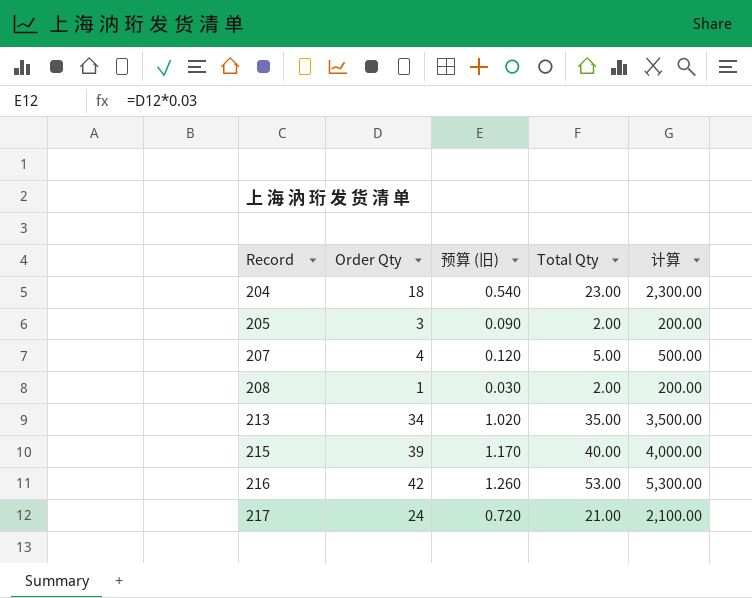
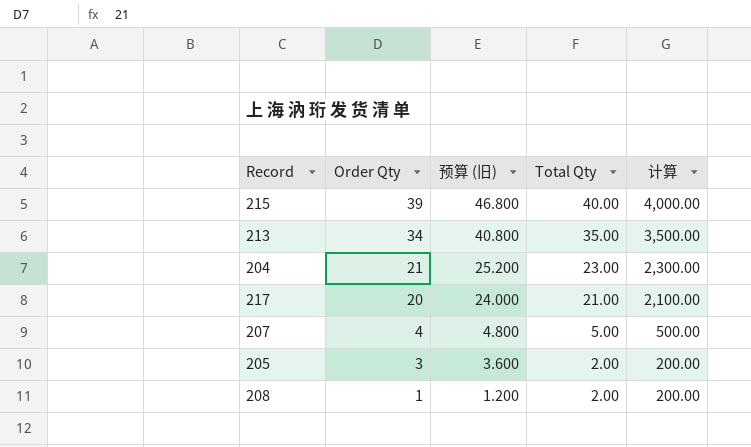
row order: Record ascending -> Order Qty descending
column 预算 (旧) | formula: [Order Qty] * 0.03 -> [Order Qty] * 1.2
row 216: 42 | 1.260 | 53.00 | 5,300.00 -> none
204 | Order Qty: 18 -> 21
217 | Order Qty: 24 -> 20

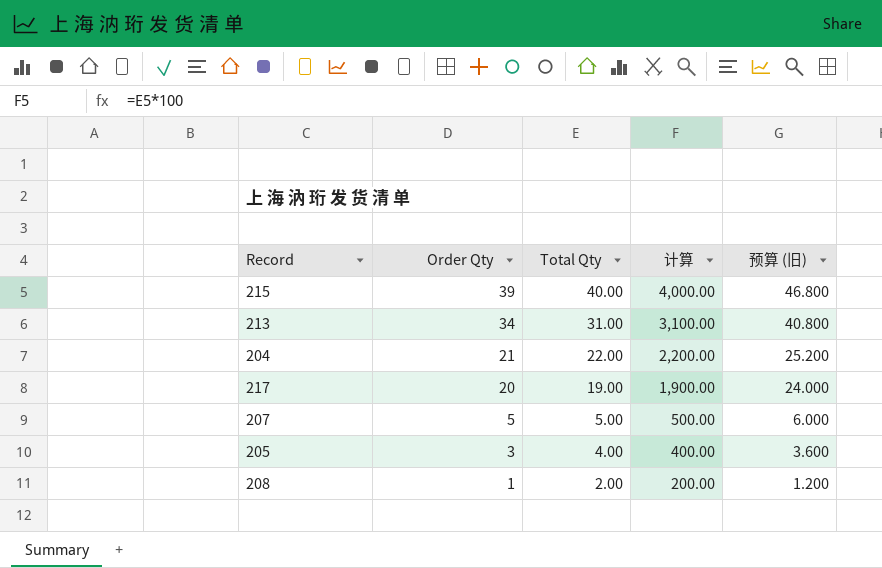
column 预算 (旧) | position: 3 -> 5
213 | Total Qty: 35.00 -> 31.00
213 | 计算: 3,500.00 -> 3,100.00
204 | Total Qty: 23.00 -> 22.00
204 | 计算: 2,300.00 -> 2,200.00
217 | Total Qty: 21.00 -> 19.00
217 | 计算: 2,100.00 -> 1,900.00
207 | Order Qty: 4 -> 5
207 | 预算 (旧): 4.800 -> 6.000
205 | Total Qty: 2.00 -> 4.00
205 | 计算: 200.00 -> 400.00

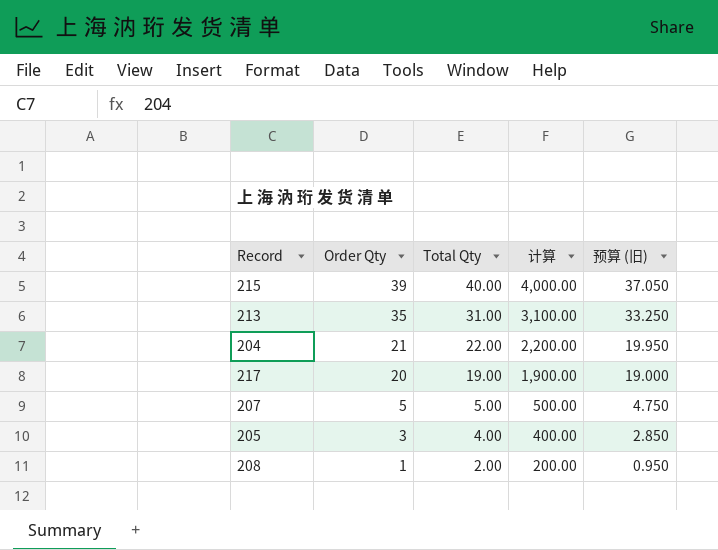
column 预算 (旧) | formula: [Order Qty] * 1.2 -> [Order Qty] * 0.95
213 | Order Qty: 34 -> 35

